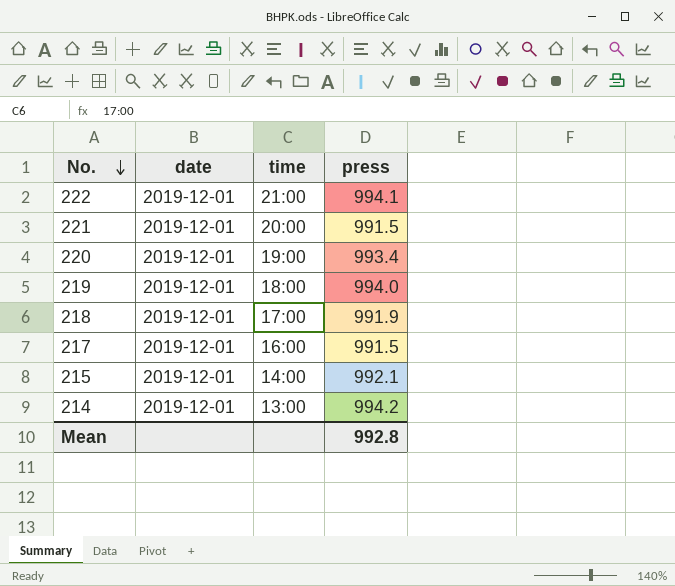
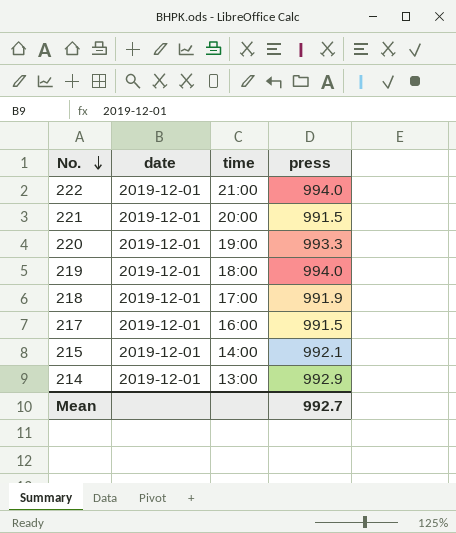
222 | press: 994.1 -> 994.0
220 | press: 993.4 -> 993.3
214 | press: 994.2 -> 992.9
Mean | press: 992.8 -> 992.7

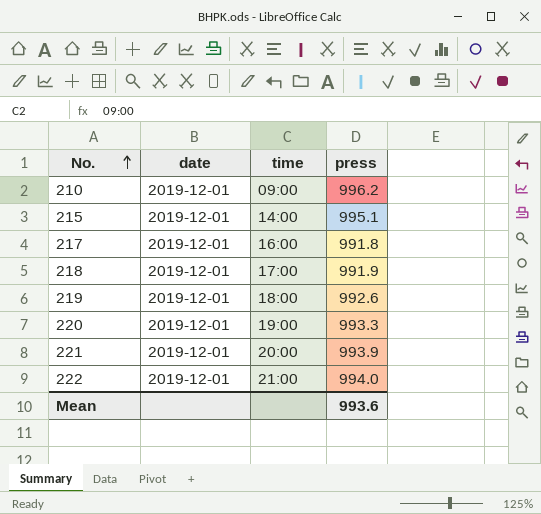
row order: No. descending -> No. ascending
row 214: 2019-12-01 | 13:00 | 992.9 -> none
row 210: none -> 2019-12-01 | 09:00 | 996.2
215 | press: 992.1 -> 995.1
217 | press: 991.5 -> 991.8
219 | press: 994.0 -> 992.6
221 | press: 991.5 -> 993.9
Mean | press: 992.7 -> 993.6

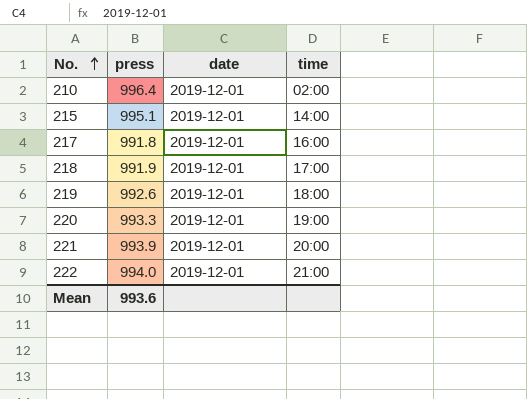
column press | position: 4 -> 2
210 | press: 996.2 -> 996.4
210 | time: 09:00 -> 02:00

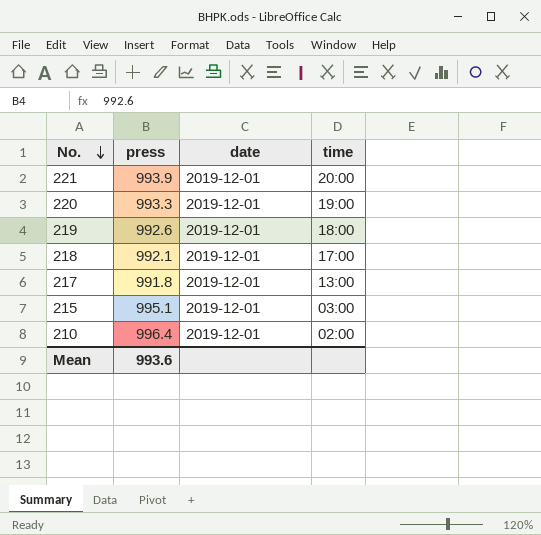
row order: No. ascending -> No. descending
row 222: 994.0 | 2019-12-01 | 21:00 -> none
218 | press: 991.9 -> 992.1
217 | time: 16:00 -> 13:00
215 | time: 14:00 -> 03:00

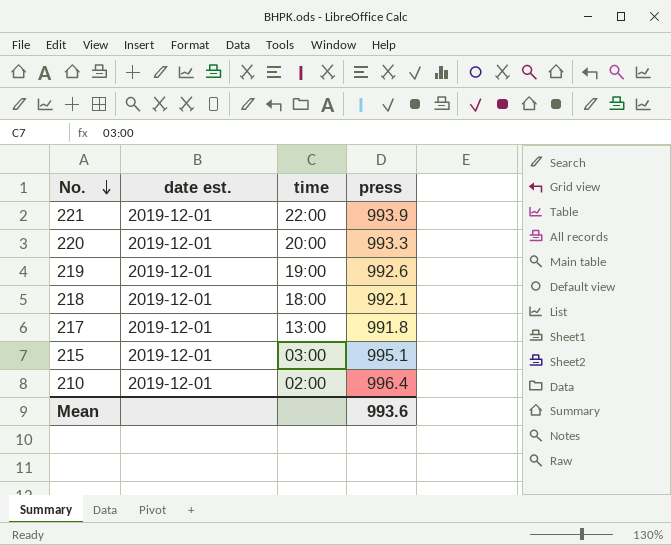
column name: date -> date est.
column press | position: 2 -> 4
221 | time: 20:00 -> 22:00
220 | time: 19:00 -> 20:00
219 | time: 18:00 -> 19:00
218 | time: 17:00 -> 18:00

